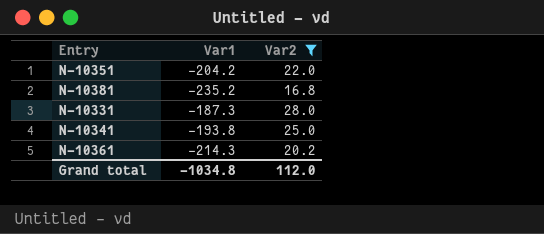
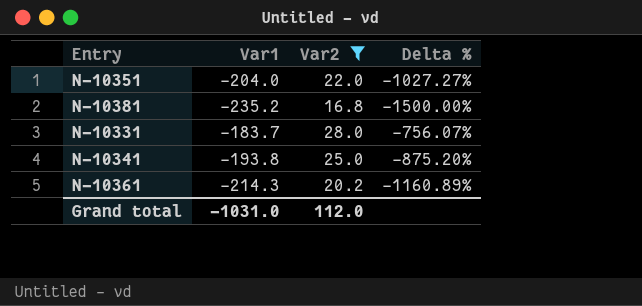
column Delta % | formula: none -> ([Var1] - [Var2]) / [Var2]
N-10351 | Var1: -204.2 -> -204.0
N-10331 | Var1: -187.3 -> -183.7
Grand total | Var1: -1034.8 -> -1031.0

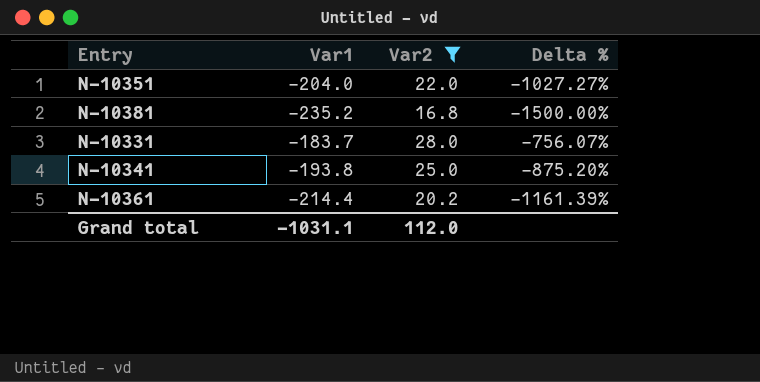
N-10361 | Var1: -214.3 -> -214.4
N-10361 | Delta %: -1160.89% -> -1161.39%
Grand total | Var1: -1031.0 -> -1031.1

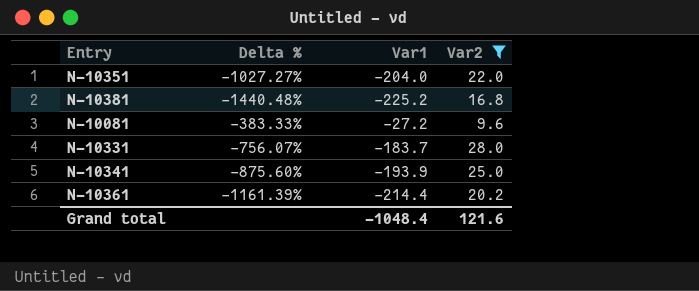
column Delta % | position: 4 -> 2
N-10381 | Delta %: -1500.00% -> -1440.48%
N-10381 | Var1: -235.2 -> -225.2
row N-10081: none -> -383.33% | -27.2 | 9.6
N-10341 | Delta %: -875.20% -> -875.60%
N-10341 | Var1: -193.8 -> -193.9
Grand total | Var1: -1031.1 -> -1048.4
Grand total | Var2: 112.0 -> 121.6

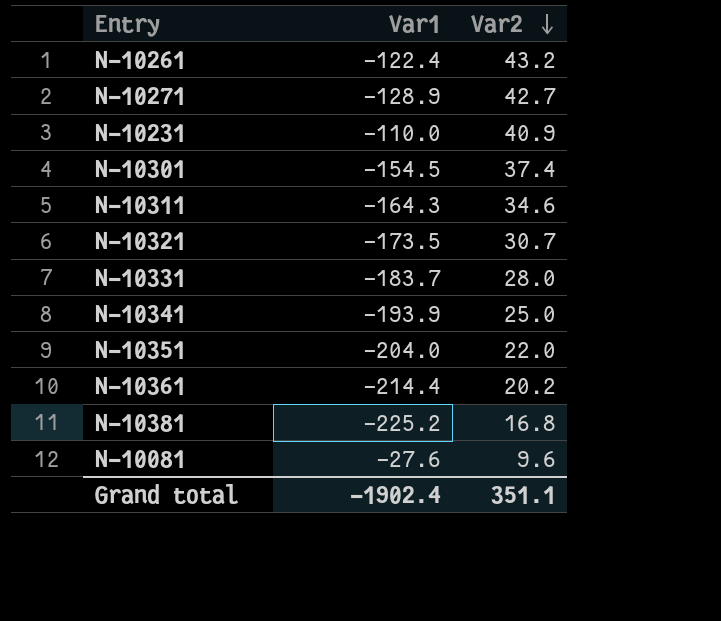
filter: Var2 <= 28.0 -> none
row order: none -> Var2 descending
column Delta % | formula: ([Var1] - [Var2]) / [Var2] -> none
N-10081 | Var1: -27.2 -> -27.6
Grand total | Var1: -1048.4 -> -1902.4
Grand total | Var2: 121.6 -> 351.1

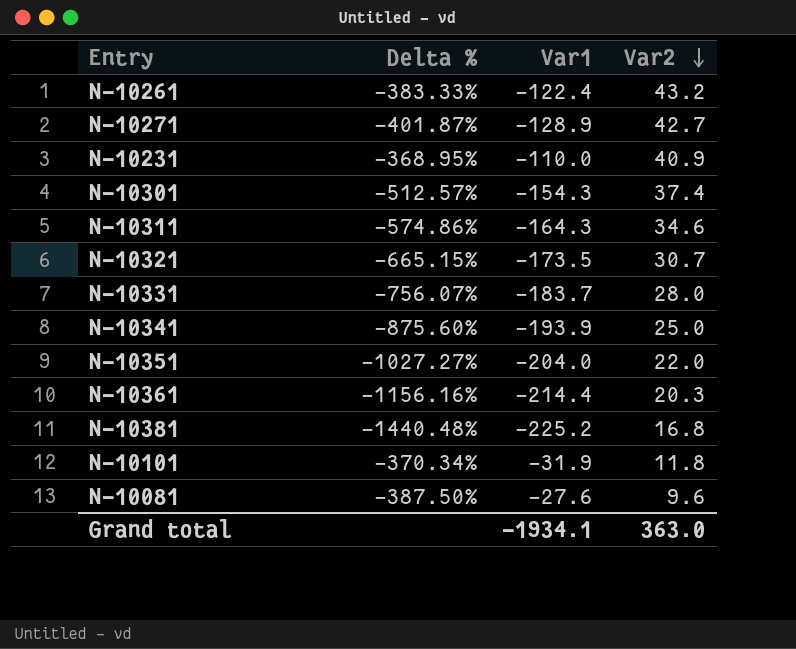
column Delta % | formula: none -> ([Var1] - [Var2]) / [Var2]
N-10301 | Var1: -154.5 -> -154.3
N-10361 | Var2: 20.2 -> 20.3
row N-10101: none -> -370.34% | -31.9 | 11.8
Grand total | Var1: -1902.4 -> -1934.1
Grand total | Var2: 351.1 -> 363.0

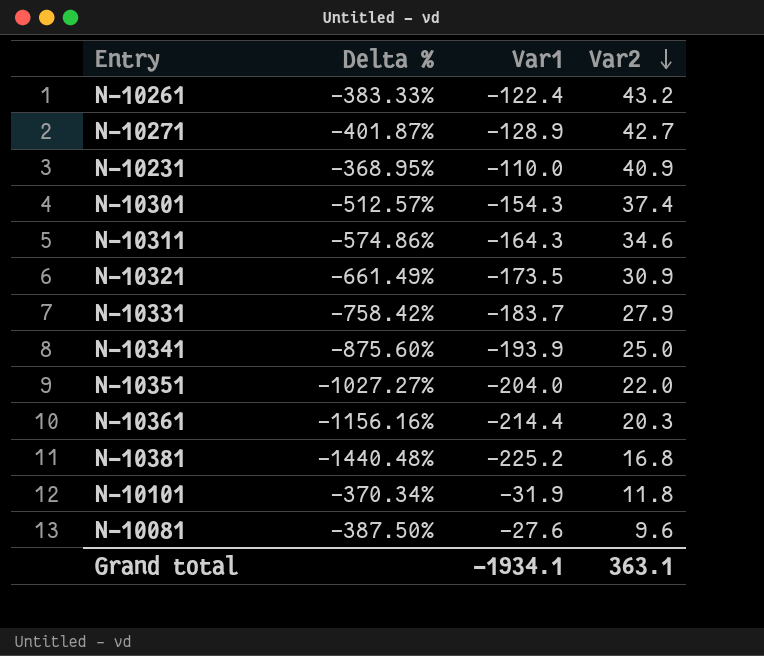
N-10321 | Delta %: -665.15% -> -661.49%
N-10321 | Var2: 30.7 -> 30.9
N-10331 | Delta %: -756.07% -> -758.42%
N-10331 | Var2: 28.0 -> 27.9
Grand total | Var2: 363.0 -> 363.1

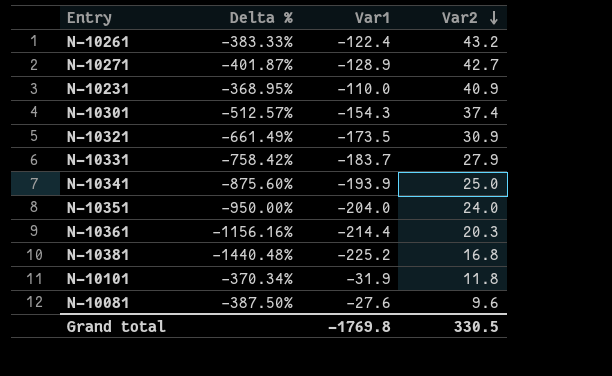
row N-10311: -574.86% | -164.3 | 34.6 -> none
N-10351 | Delta %: -1027.27% -> -950.00%
N-10351 | Var2: 22.0 -> 24.0
Grand total | Var1: -1934.1 -> -1769.8
Grand total | Var2: 363.1 -> 330.5

